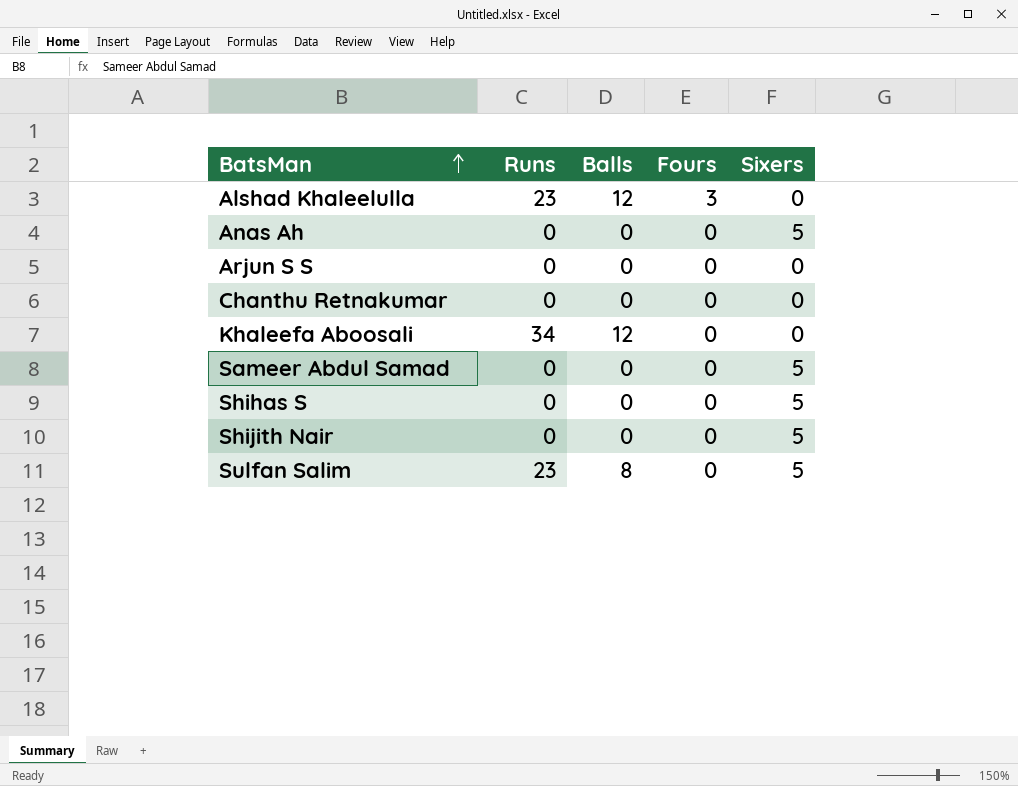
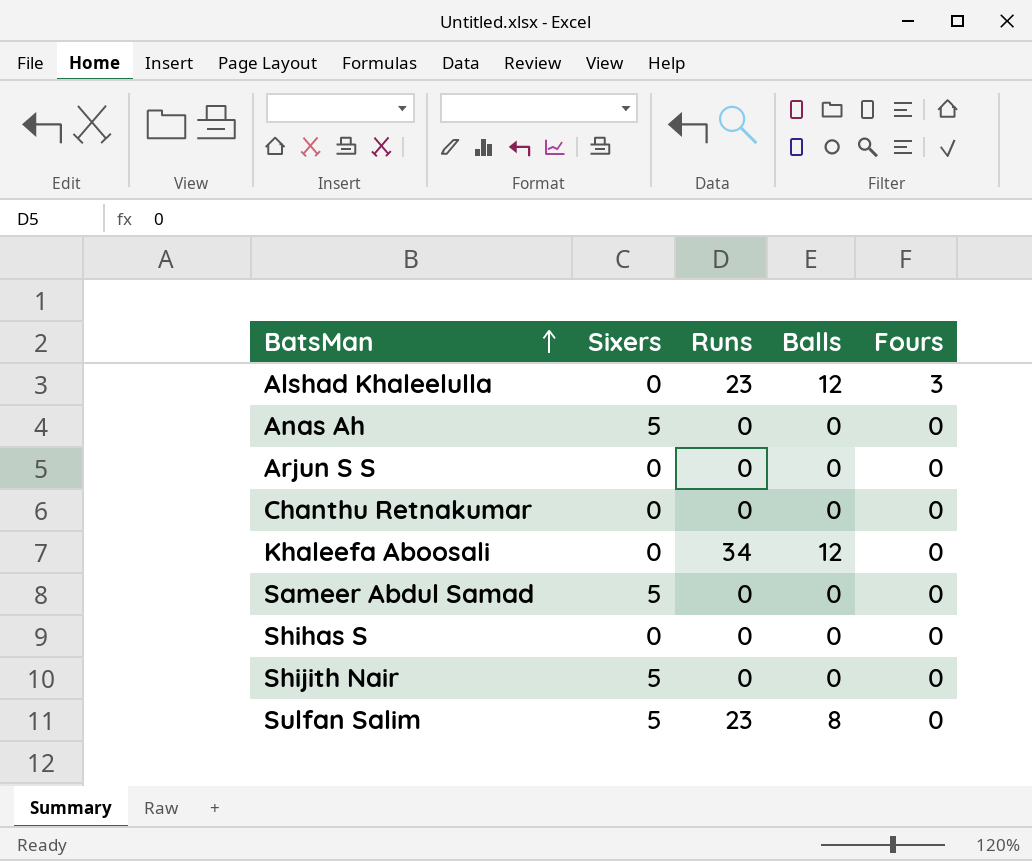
column Sixers | position: 5 -> 2
Shihas S | Sixers: 5 -> 0

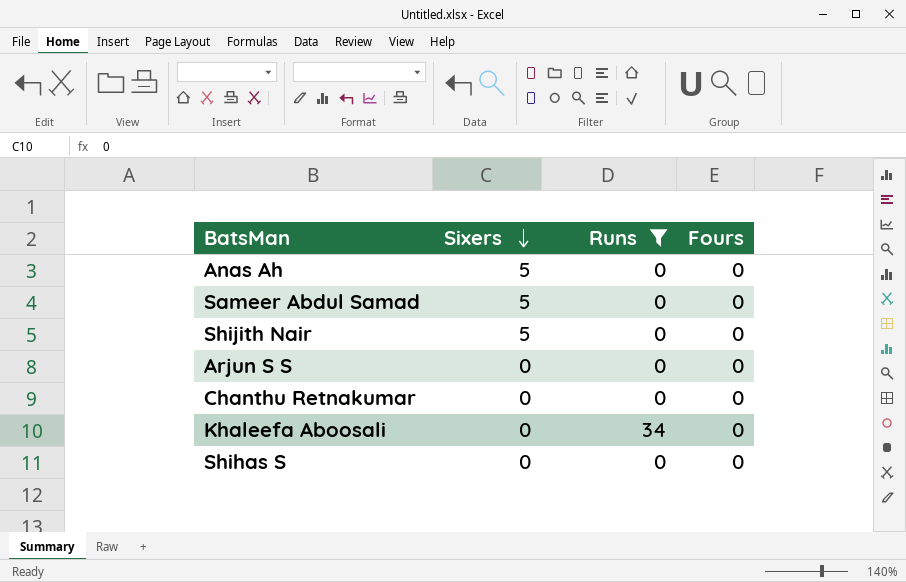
filter: none -> Runs != 23
row order: BatsMan ascending -> Sixers descending
column Balls | position: 4 -> none

